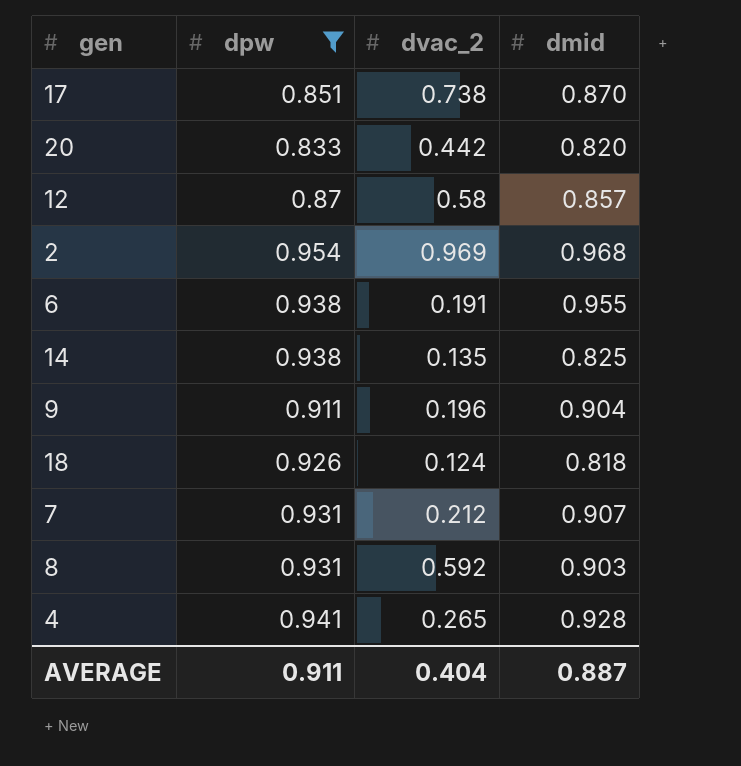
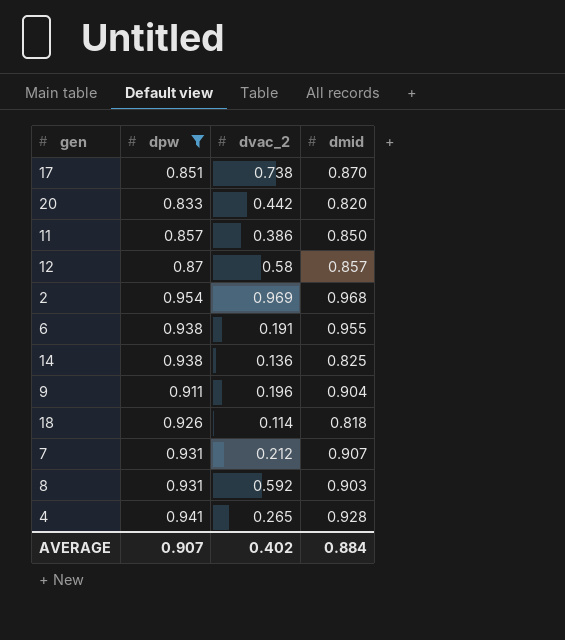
row 11: none -> 0.857 | 0.386 | 0.850
14 | dvac_2: 0.135 -> 0.136
18 | dvac_2: 0.124 -> 0.114
AVERAGE | dpw: 0.911 -> 0.907
AVERAGE | dvac_2: 0.404 -> 0.402
AVERAGE | dmid: 0.887 -> 0.884

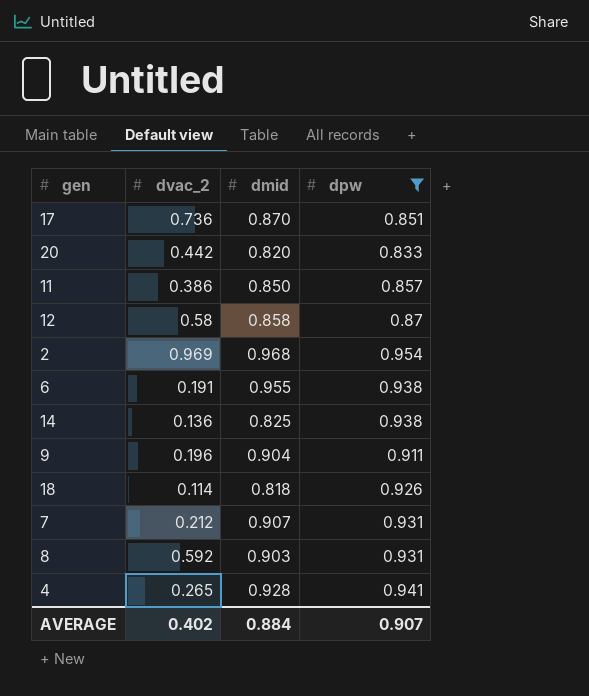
column dpw | position: 2 -> 4
17 | dvac_2: 0.738 -> 0.736
12 | dmid: 0.857 -> 0.858

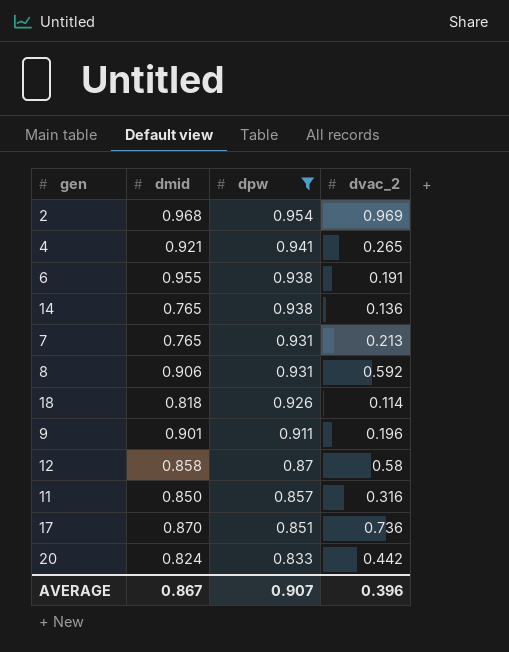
row order: none -> dpw descending
column dvac_2 | position: 2 -> 4
4 | dmid: 0.928 -> 0.921
14 | dmid: 0.825 -> 0.765
7 | dmid: 0.907 -> 0.765
7 | dvac_2: 0.212 -> 0.213
8 | dmid: 0.903 -> 0.906
9 | dmid: 0.904 -> 0.901
11 | dvac_2: 0.386 -> 0.316
20 | dmid: 0.820 -> 0.824
AVERAGE | dmid: 0.884 -> 0.867
AVERAGE | dvac_2: 0.402 -> 0.396

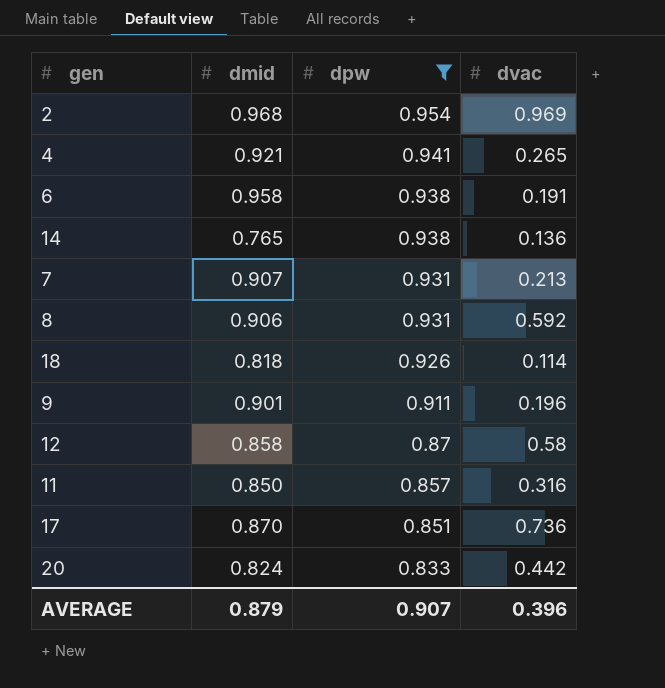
column name: dvac_2 -> dvac
6 | dmid: 0.955 -> 0.958
7 | dmid: 0.765 -> 0.907
AVERAGE | dmid: 0.867 -> 0.879

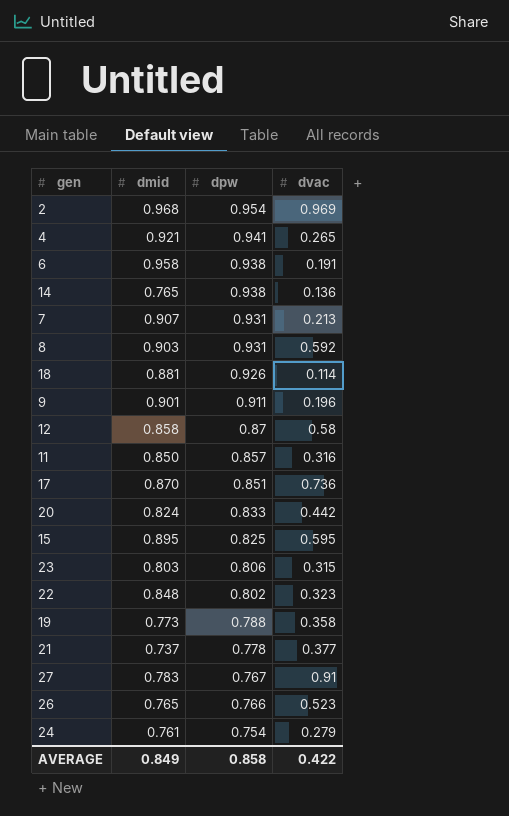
filter: dpw >= 0.833 -> none
8 | dmid: 0.906 -> 0.903
18 | dmid: 0.818 -> 0.881
AVERAGE | dmid: 0.879 -> 0.849
AVERAGE | dpw: 0.907 -> 0.858
AVERAGE | dvac: 0.396 -> 0.422

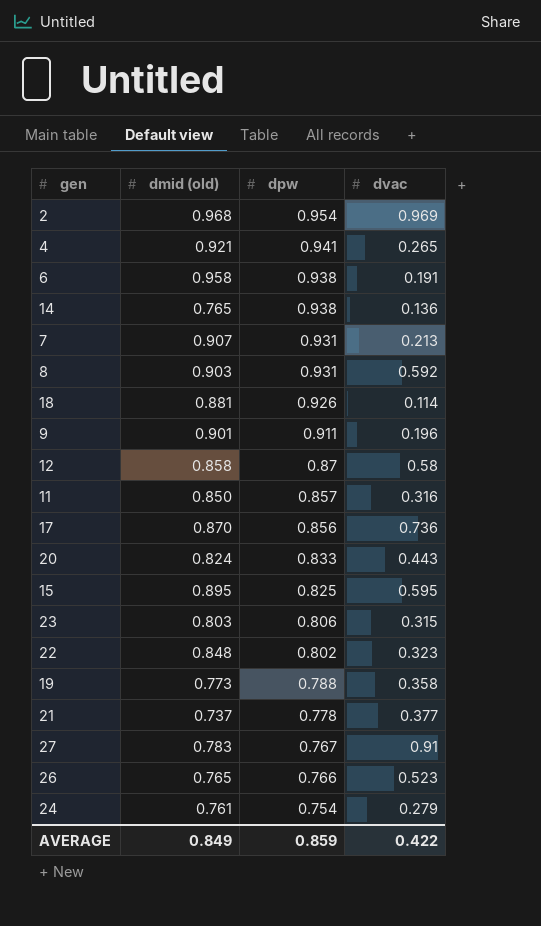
column name: dmid -> dmid (old)
17 | dpw: 0.851 -> 0.856
20 | dvac: 0.442 -> 0.443
AVERAGE | dpw: 0.858 -> 0.859

